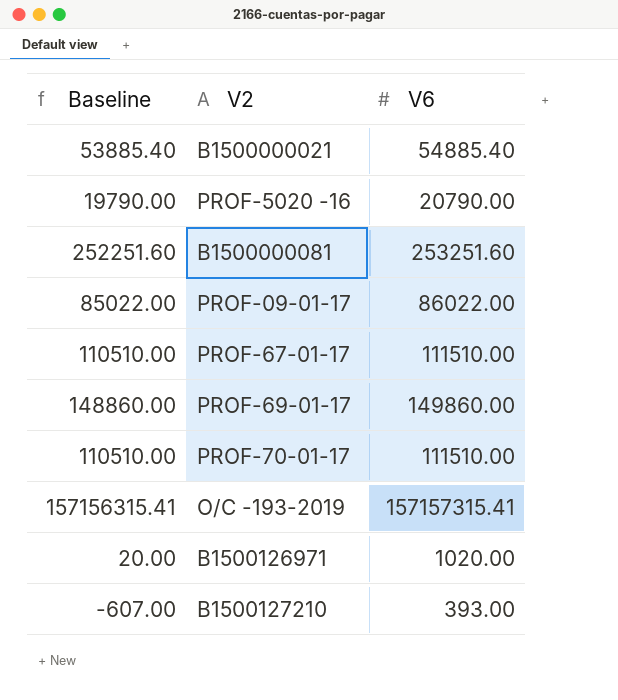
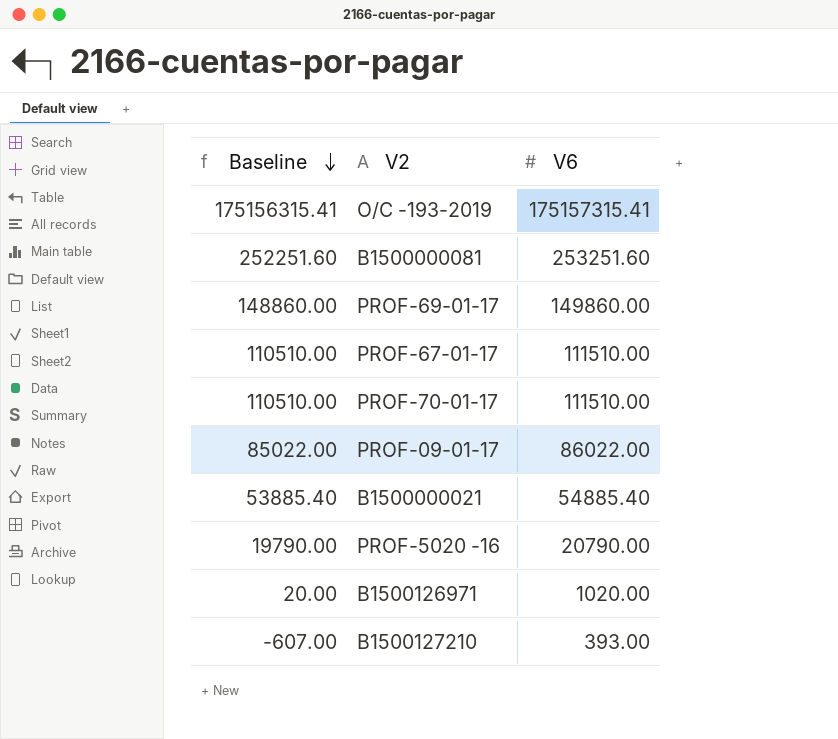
row order: none -> Baseline descending
O/C -193-2019 | Baseline: 157156315.41 -> 175156315.41
O/C -193-2019 | V6: 157157315.41 -> 175157315.41

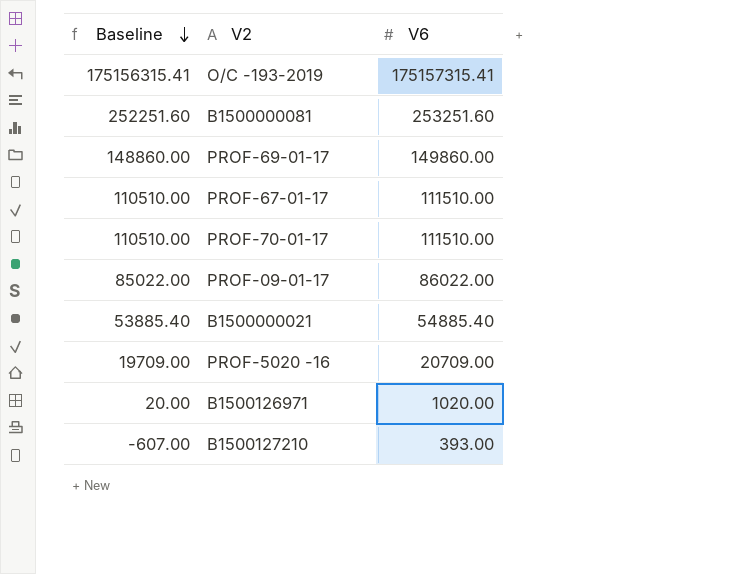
PROF-5020 -16 | Baseline: 19790.00 -> 19709.00
PROF-5020 -16 | V6: 20790.00 -> 20709.00

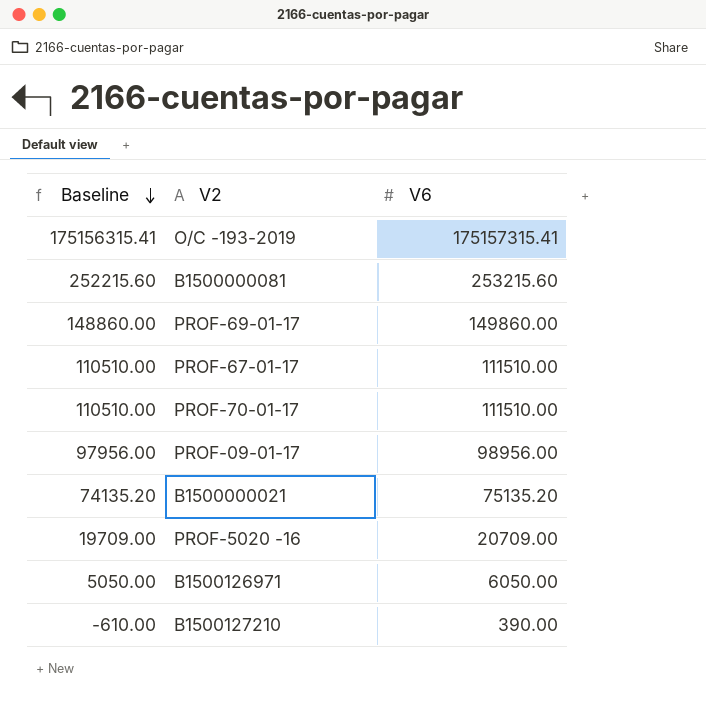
B1500000081 | Baseline: 252251.60 -> 252215.60
B1500000081 | V6: 253251.60 -> 253215.60
PROF-09-01-17 | Baseline: 85022.00 -> 97956.00
PROF-09-01-17 | V6: 86022.00 -> 98956.00
B1500000021 | Baseline: 53885.40 -> 74135.20
B1500000021 | V6: 54885.40 -> 75135.20
B1500126971 | Baseline: 20.00 -> 5050.00
B1500126971 | V6: 1020.00 -> 6050.00
B1500127210 | Baseline: -607.00 -> -610.00
B1500127210 | V6: 393.00 -> 390.00

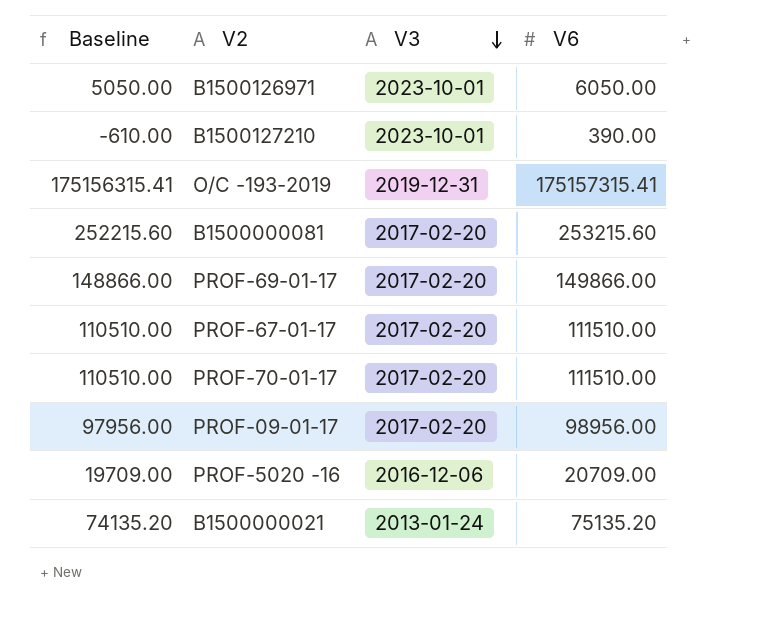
row order: Baseline descending -> V3 descending
column V3 | position: none -> 3
PROF-69-01-17 | Baseline: 148860.00 -> 148866.00
PROF-69-01-17 | V6: 149860.00 -> 149866.00

